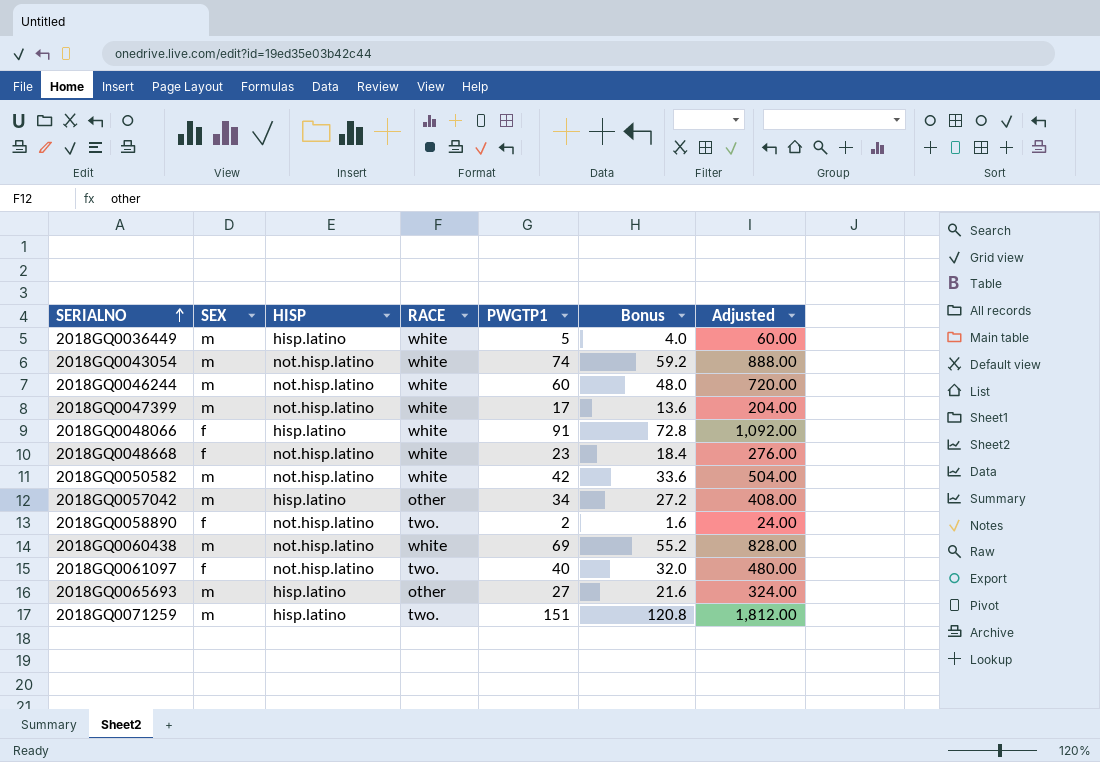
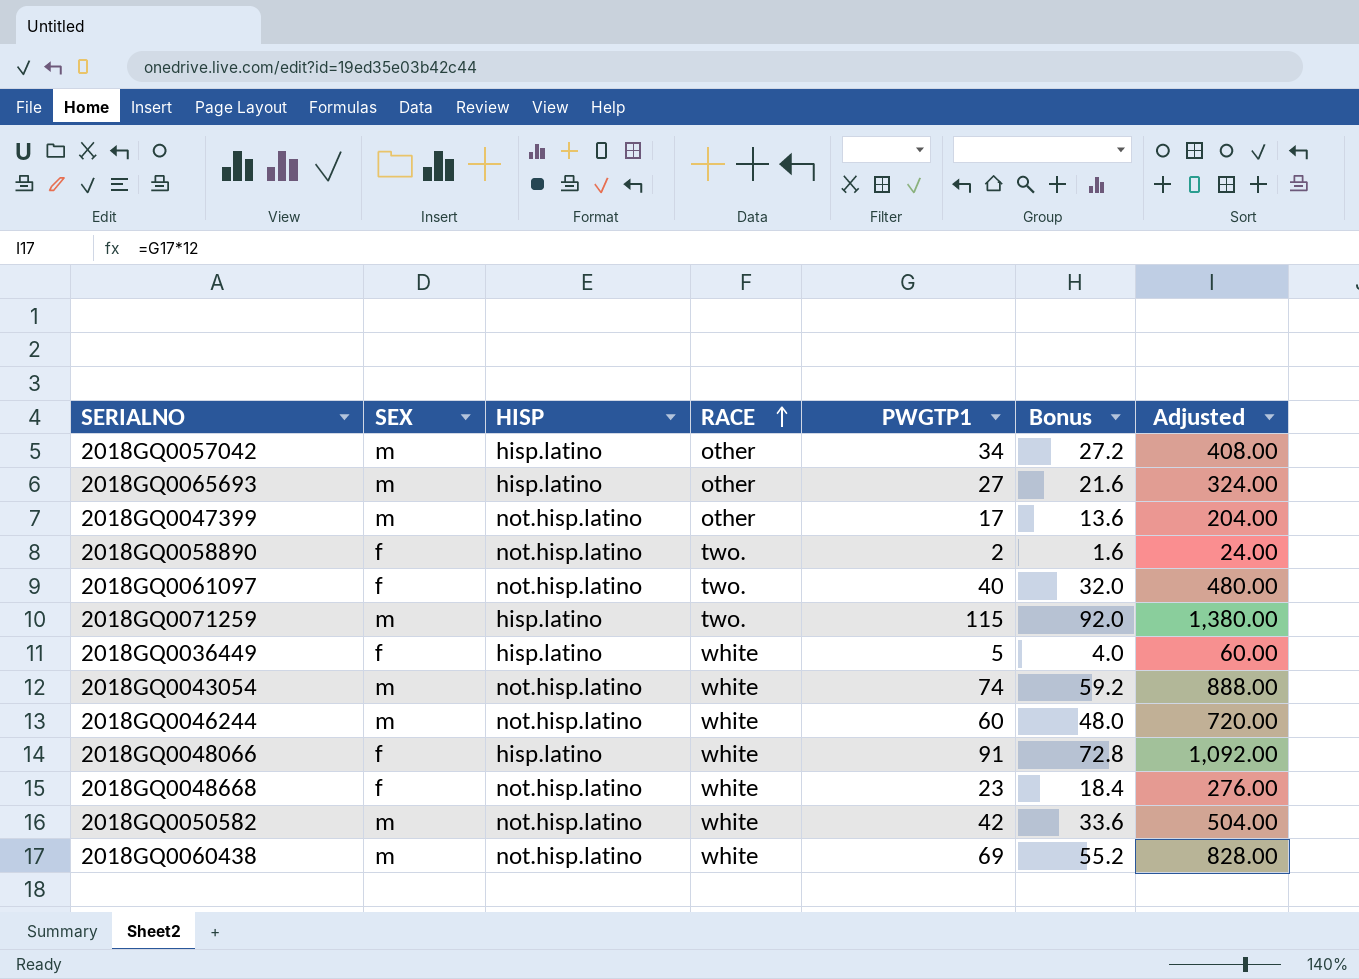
row order: SERIALNO ascending -> RACE ascending
2018GQ0047399 | RACE: white -> other
2018GQ0071259 | PWGTP1: 151 -> 115
2018GQ0071259 | Bonus: 120.8 -> 92.0
2018GQ0071259 | Adjusted: 1,812.00 -> 1,380.00
2018GQ0036449 | SEX: m -> f

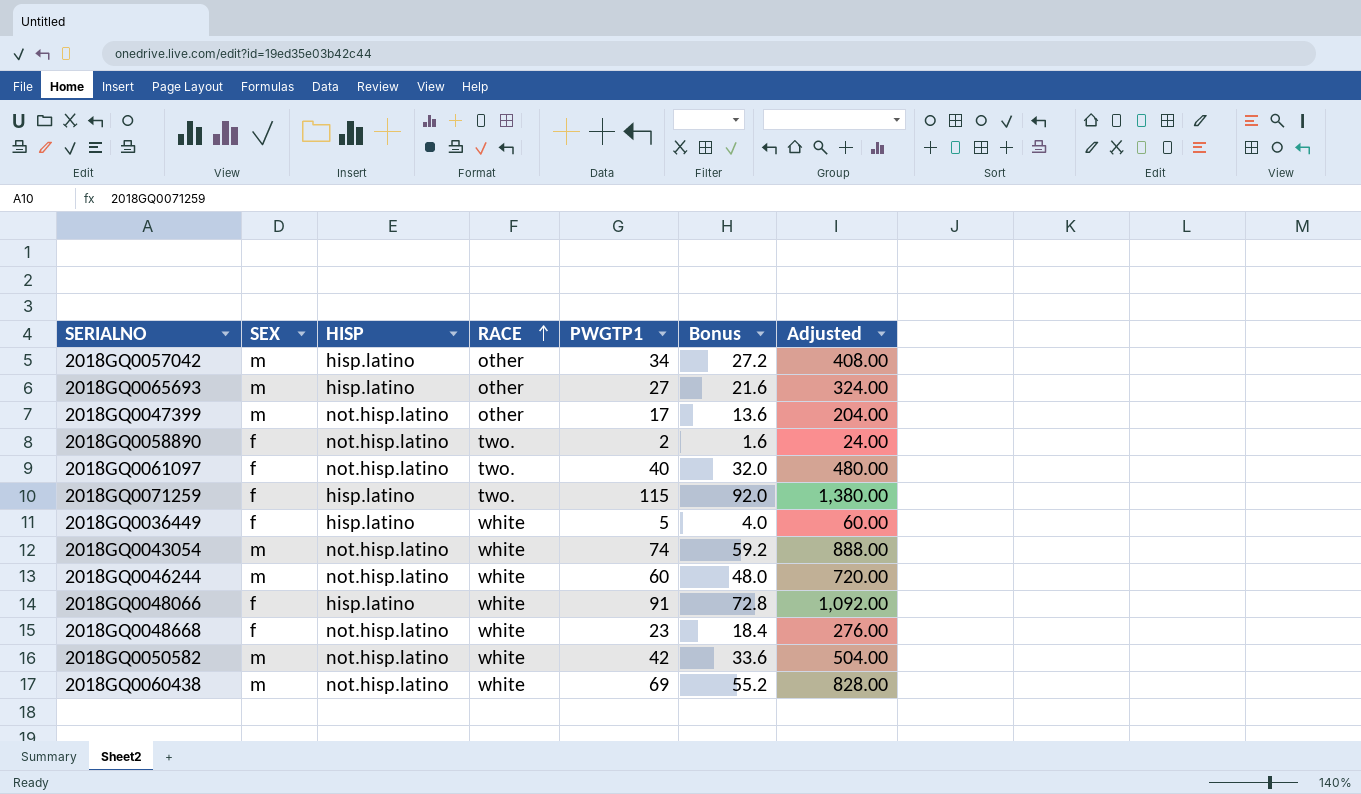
2018GQ0071259 | SEX: m -> f

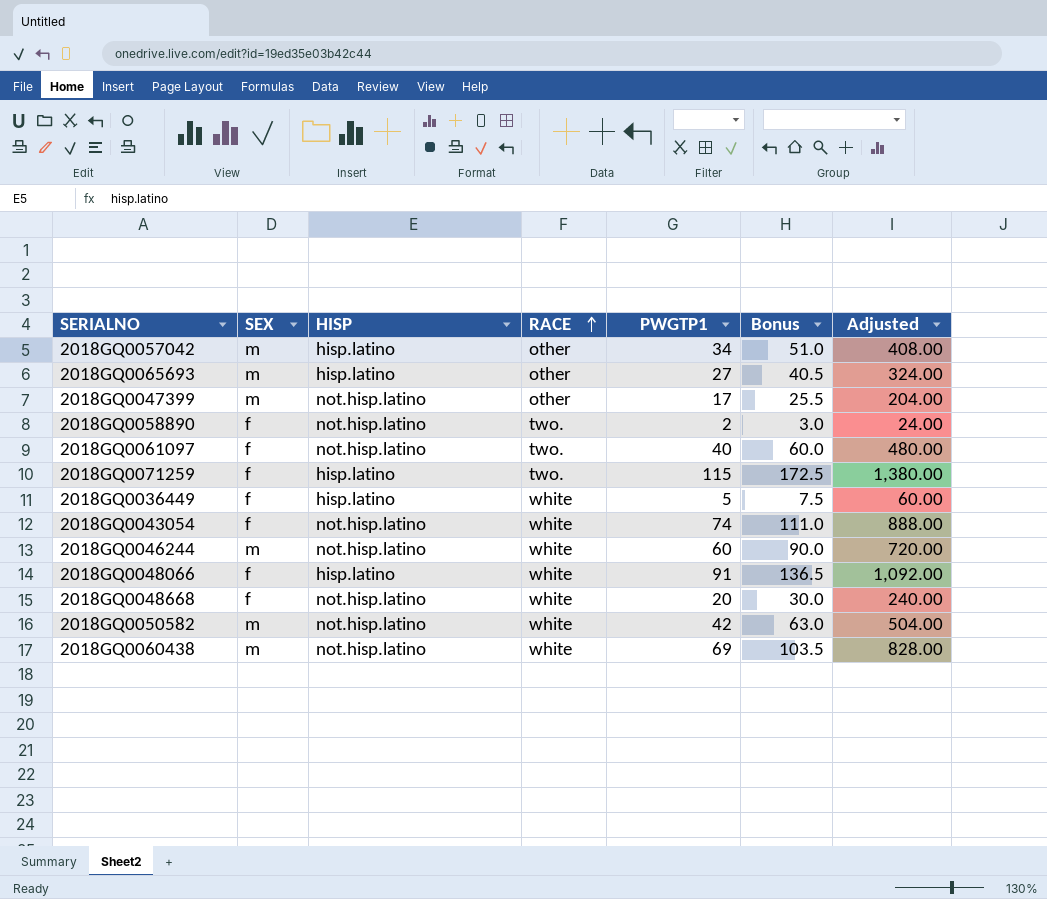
column Bonus | formula: [PWGTP1] * 0.8 -> [PWGTP1] * 1.5
2018GQ0043054 | SEX: m -> f
2018GQ0048668 | PWGTP1: 23 -> 20
2018GQ0048668 | Adjusted: 276.00 -> 240.00

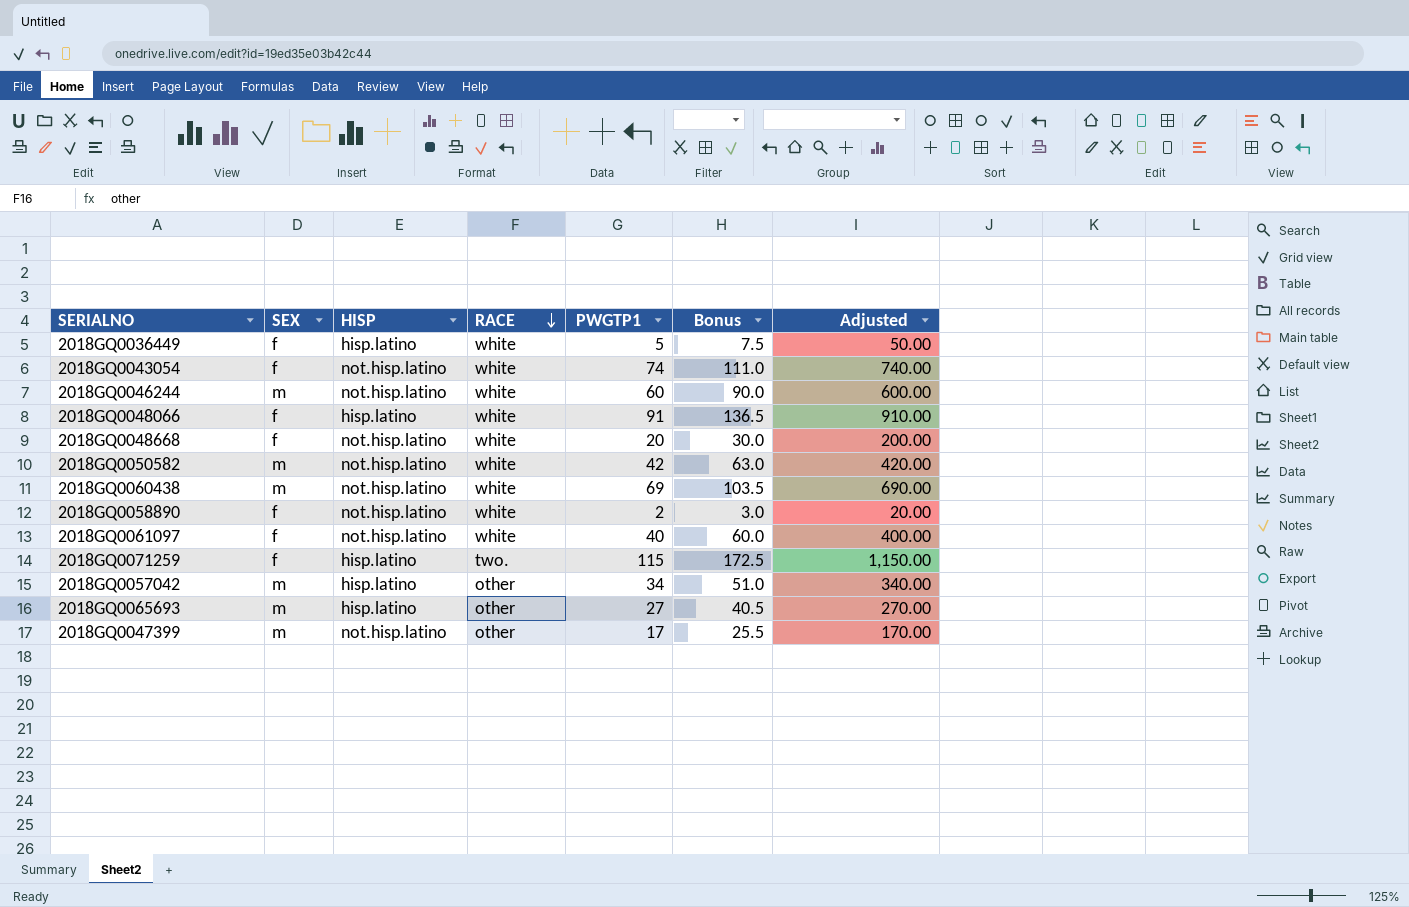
row order: RACE ascending -> RACE descending
column Adjusted | formula: [PWGTP1] * 12 -> [PWGTP1] * 10
2018GQ0058890 | RACE: two. -> white
2018GQ0061097 | RACE: two. -> white

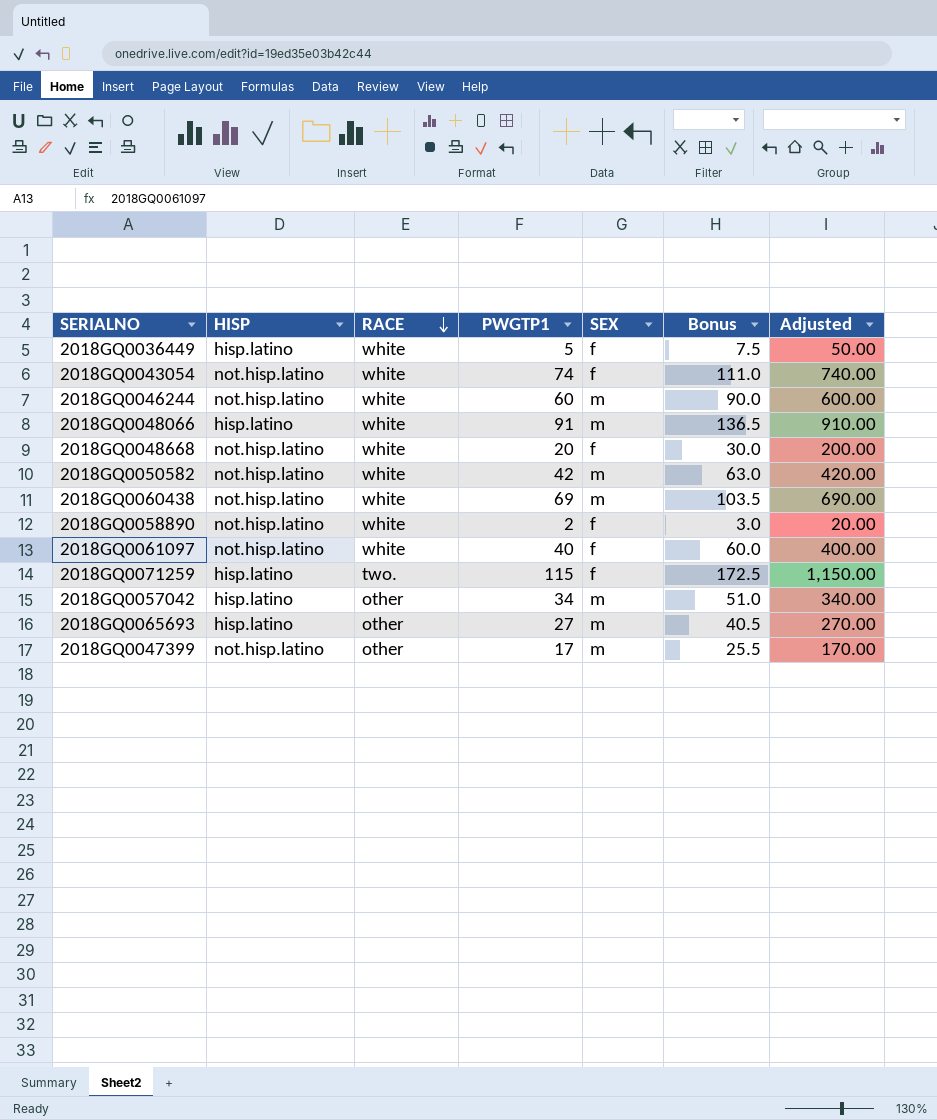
column SEX | position: 2 -> 5
2018GQ0048066 | SEX: f -> m

